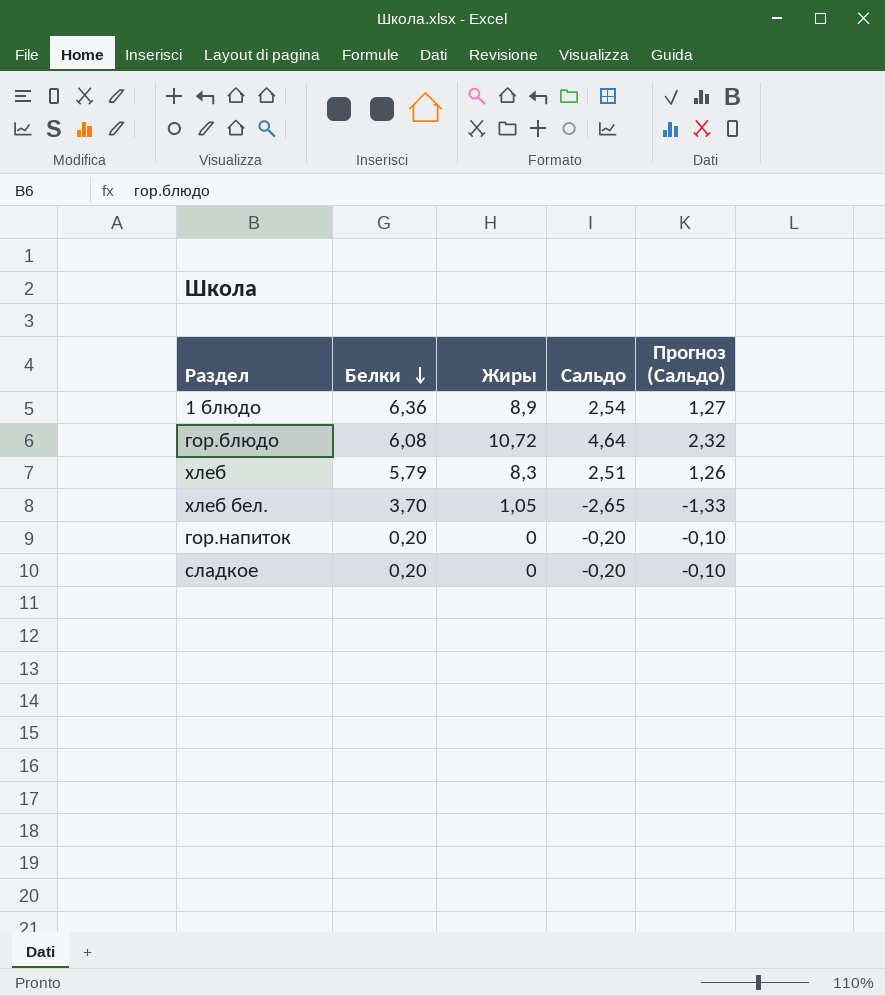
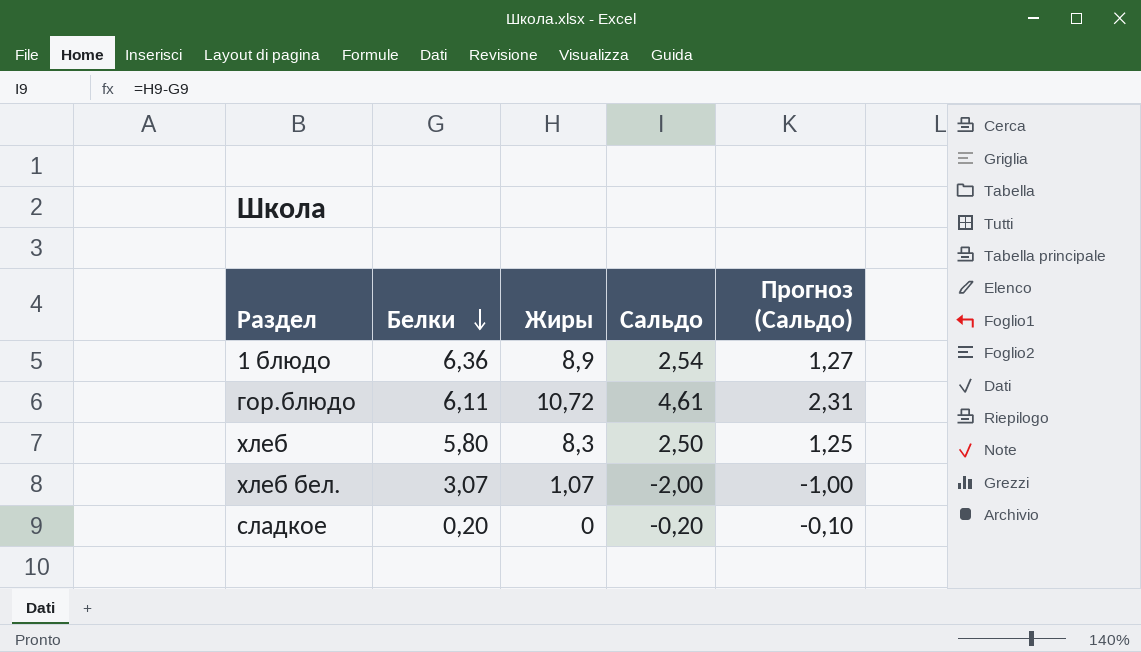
row гор.напиток: 0,20 | 0 | -0,20 | -0,10 -> none
гор.блюдо | Белки: 6,08 -> 6,11
гор.блюдо | Сальдо: 4,64 -> 4,61
гор.блюдо | Прогноз (Сальдо): 2,32 -> 2,31
хлеб | Белки: 5,79 -> 5,80
хлеб | Сальдо: 2,51 -> 2,50
хлеб | Прогноз (Сальдо): 1,26 -> 1,25
хлеб бел. | Белки: 3,70 -> 3,07
хлеб бел. | Жиры: 1,05 -> 1,07
хлеб бел. | Сальдо: -2,65 -> -2,00
хлеб бел. | Прогноз (Сальдо): -1,33 -> -1,00

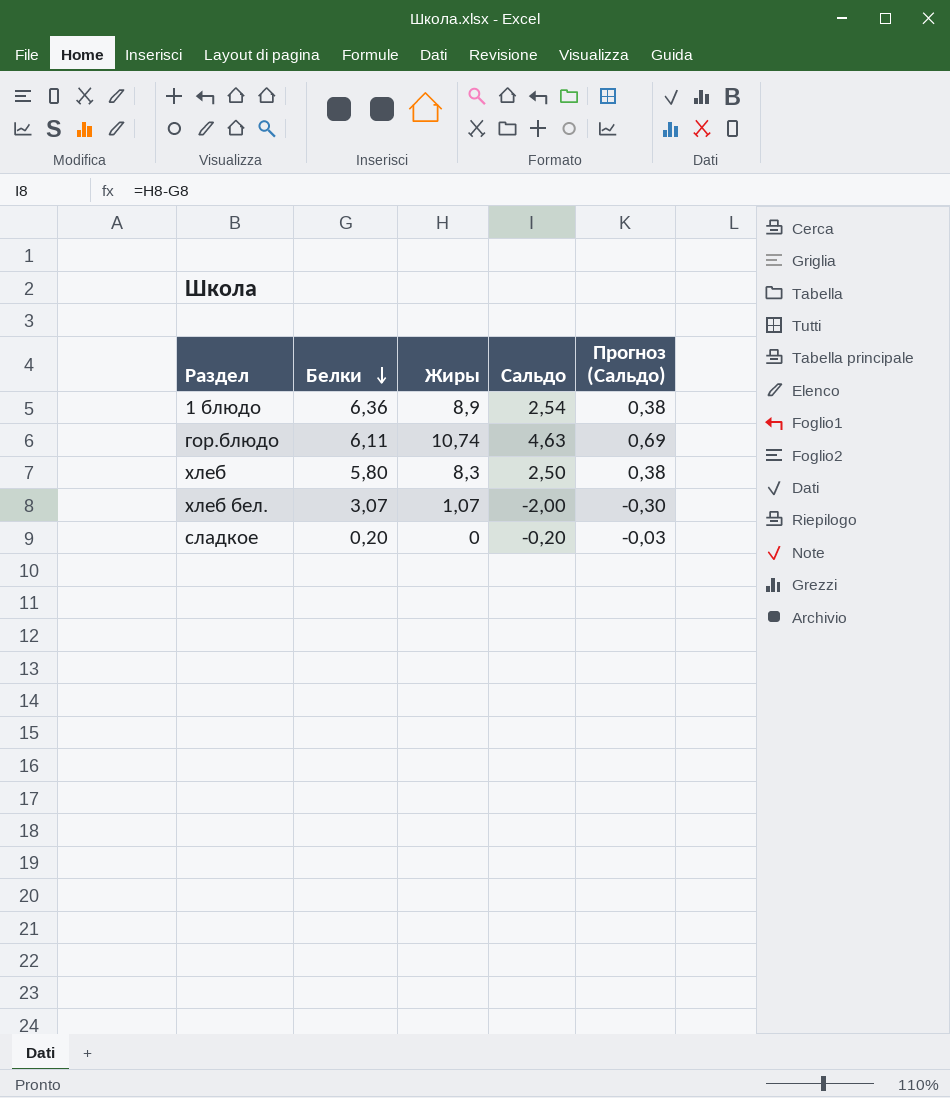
column Прогноз (Сальдо) | formula: [Сальдо] * 0,5 -> [Сальдо] * 0,15
гор.блюдо | Жиры: 10,72 -> 10,74
гор.блюдо | Сальдо: 4,61 -> 4,63

